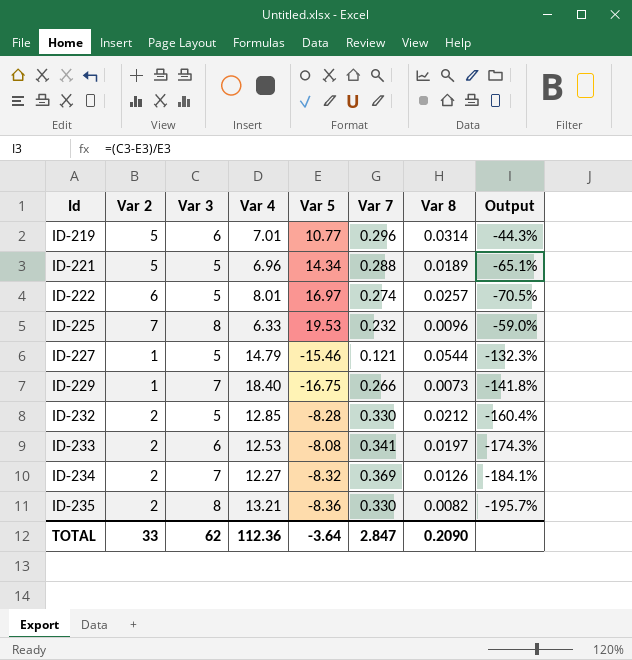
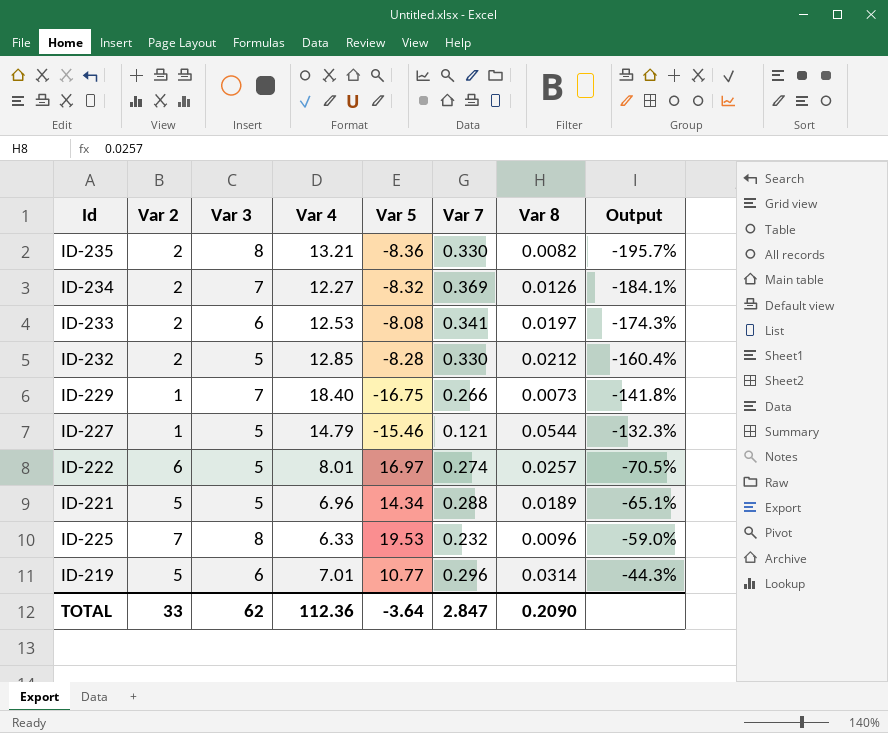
row order: Id ascending -> Output ascending

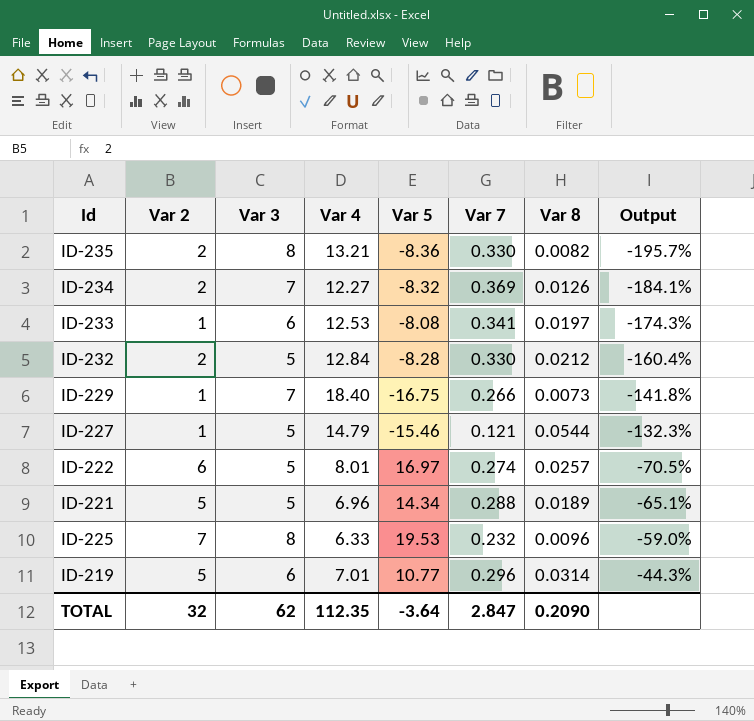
ID-233 | Var 2: 2 -> 1
ID-232 | Var 4: 12.85 -> 12.84
TOTAL | Var 2: 33 -> 32
TOTAL | Var 4: 112.36 -> 112.35

